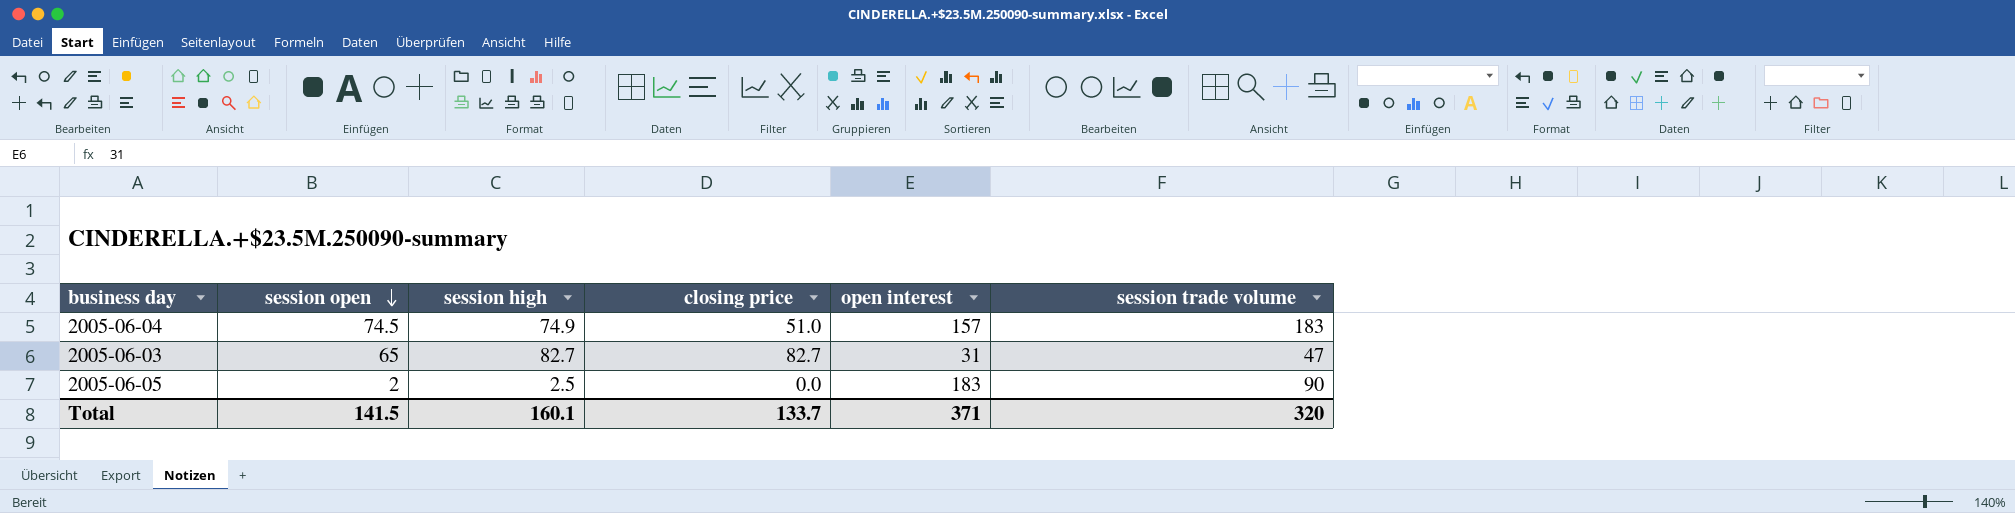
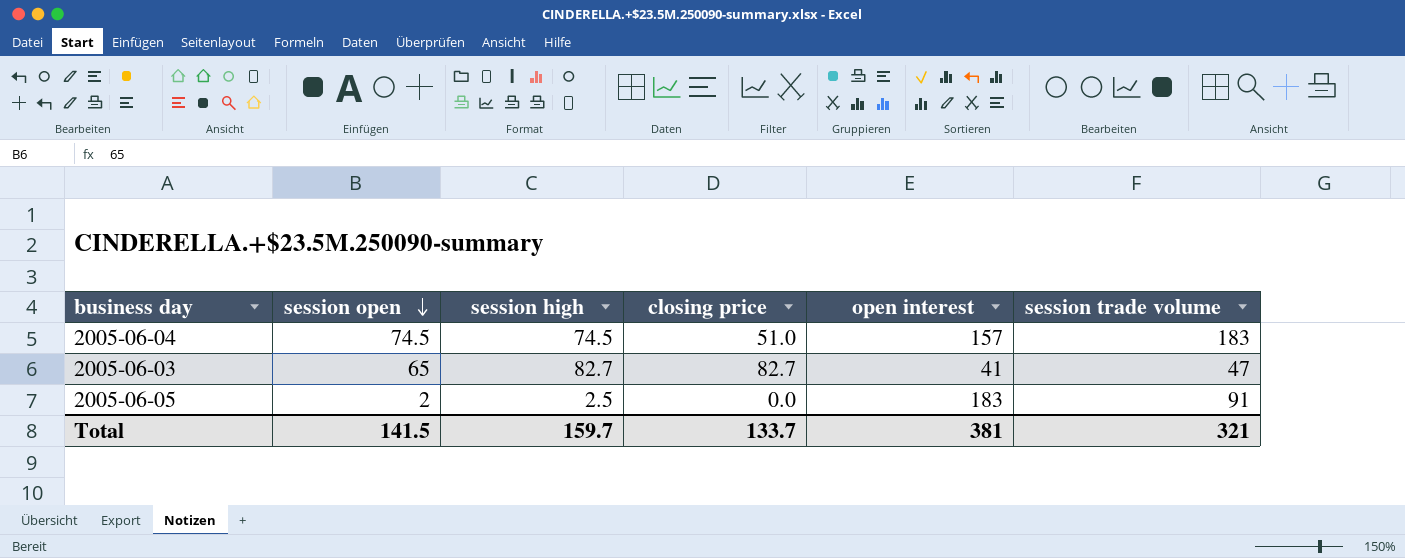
2005-06-04 | session high: 74.9 -> 74.5
2005-06-03 | open interest: 31 -> 41
2005-06-05 | session trade volume: 90 -> 91
Total | session high: 160.1 -> 159.7
Total | open interest: 371 -> 381
Total | session trade volume: 320 -> 321

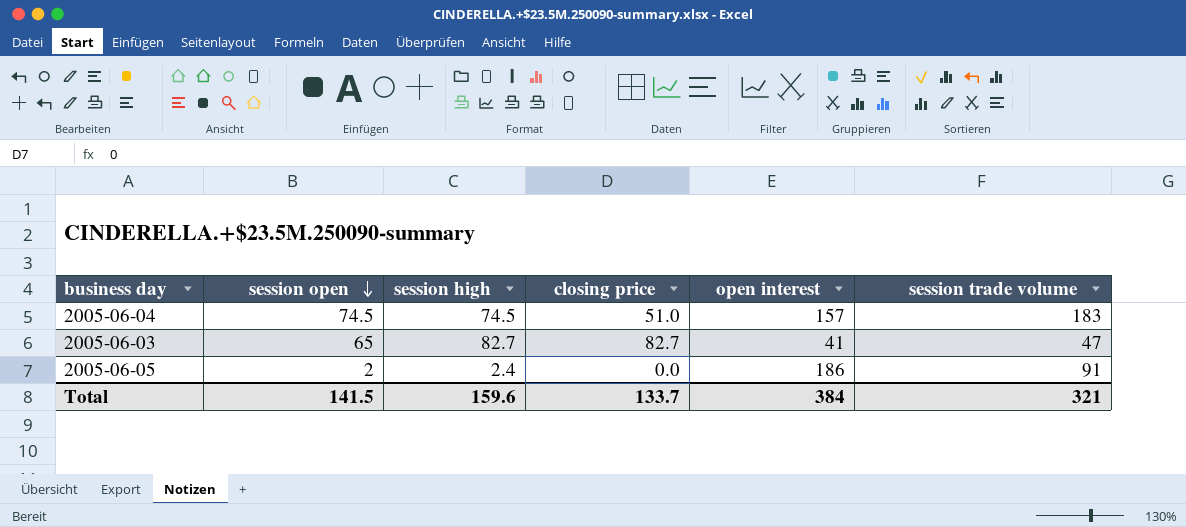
2005-06-05 | session high: 2.5 -> 2.4
2005-06-05 | open interest: 183 -> 186
Total | session high: 159.7 -> 159.6
Total | open interest: 381 -> 384

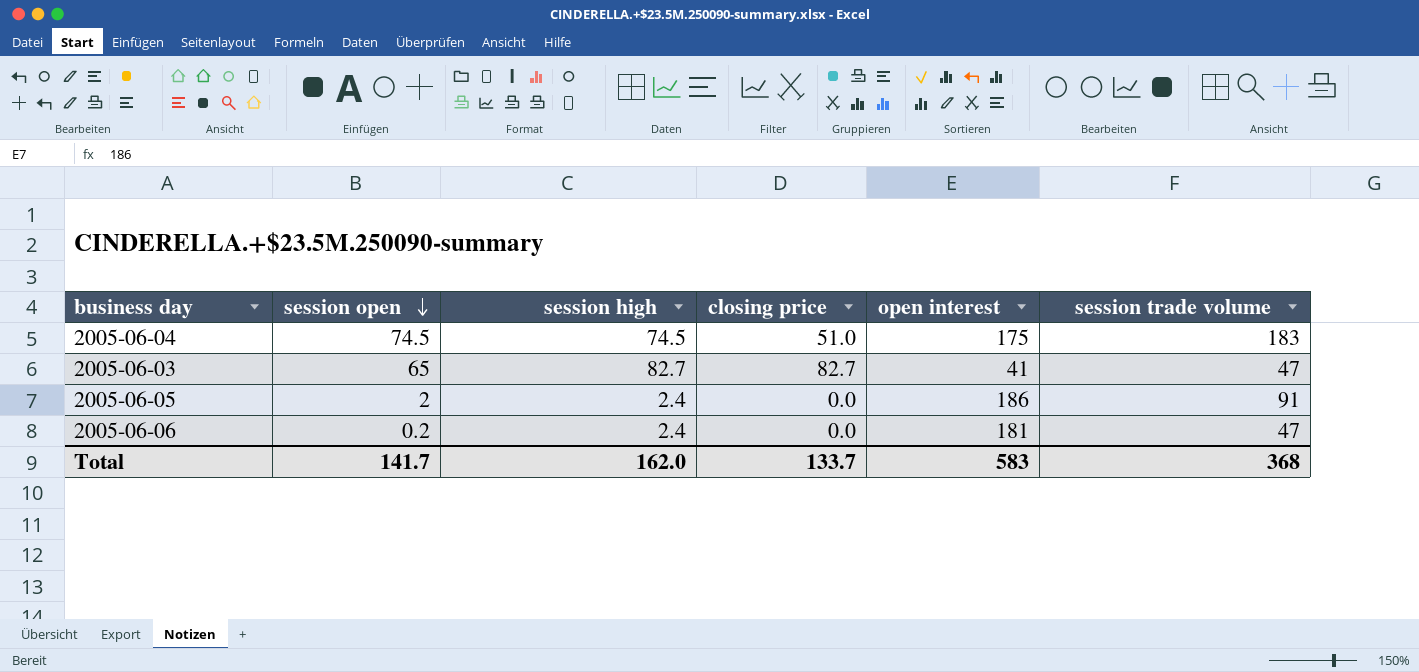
2005-06-04 | open interest: 157 -> 175
row 2005-06-06: none -> 0.2 | 2.4 | 0.0 | 181 | 47
Total | session open: 141.5 -> 141.7
Total | session high: 159.6 -> 162.0
Total | open interest: 384 -> 583
Total | session trade volume: 321 -> 368

